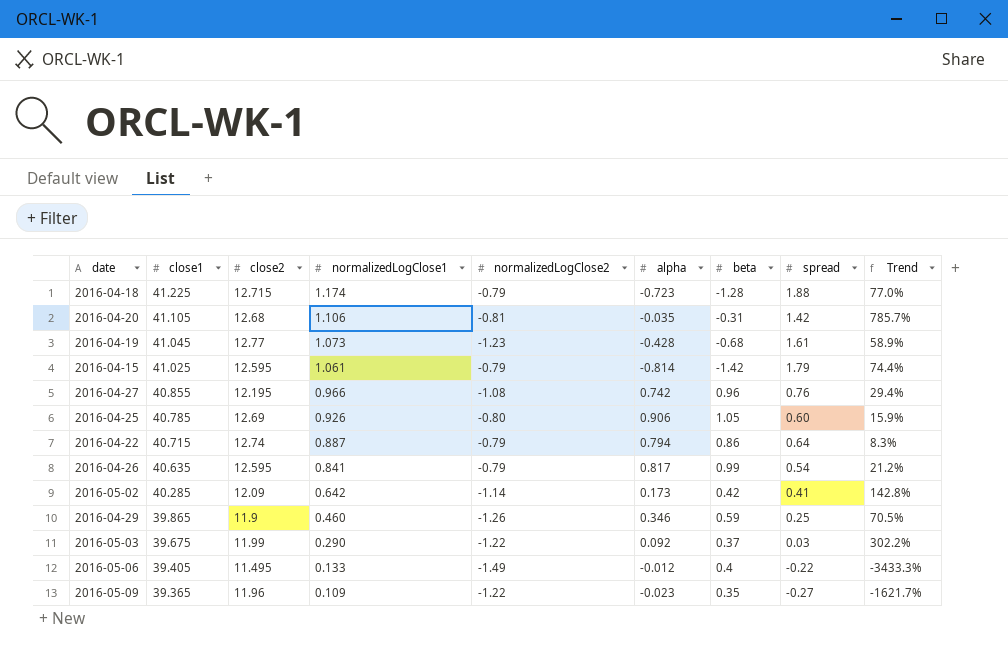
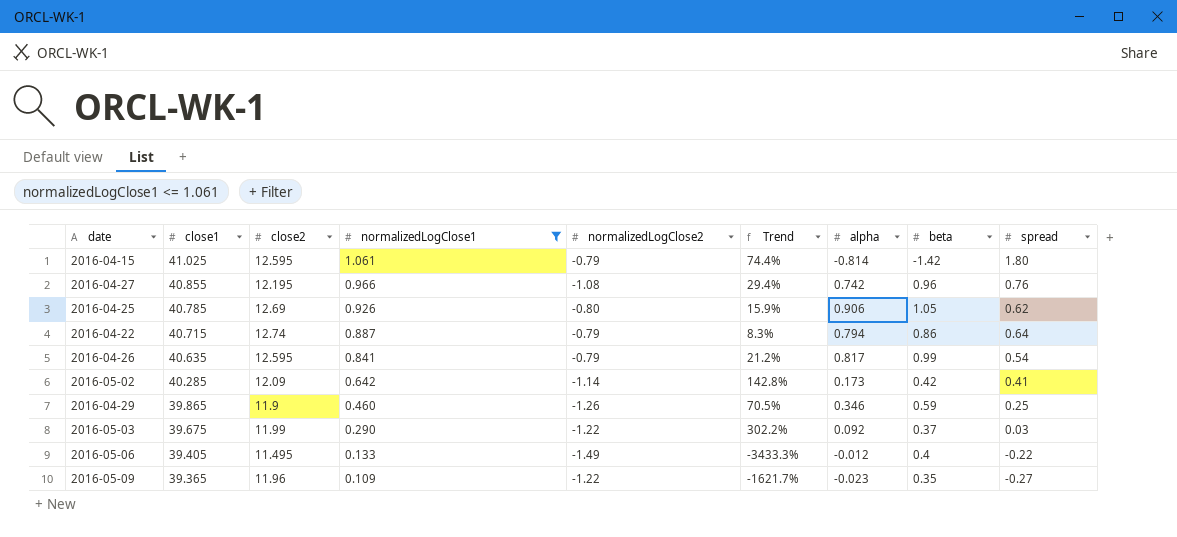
filter: none -> normalizedLogClose1 <= 1.061
column Trend | position: 9 -> 6
2016-04-15 | spread: 1.79 -> 1.80
2016-04-25 | spread: 0.60 -> 0.62

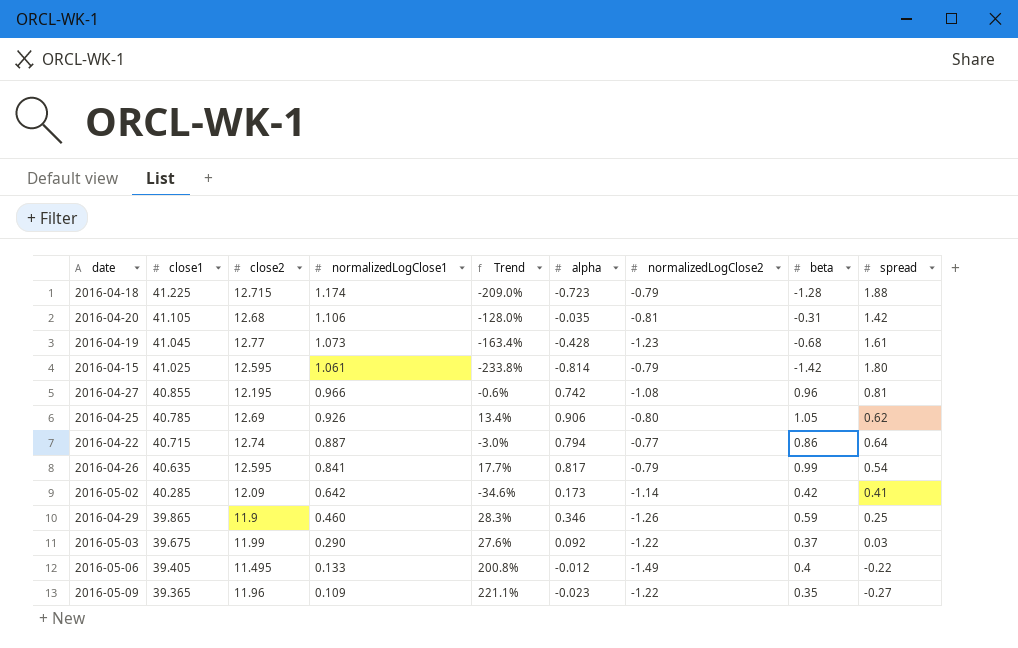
filter: normalizedLogClose1 <= 1.061 -> none
column Trend | formula: ([beta] - [alpha]) / [alpha] -> ([beta] - [normalizedLogClose1]) / [normalizedLogClose1]
column normalizedLogClose2 | position: 5 -> 7
2016-04-27 | spread: 0.76 -> 0.81
2016-04-22 | normalizedLogClose2: -0.79 -> -0.77

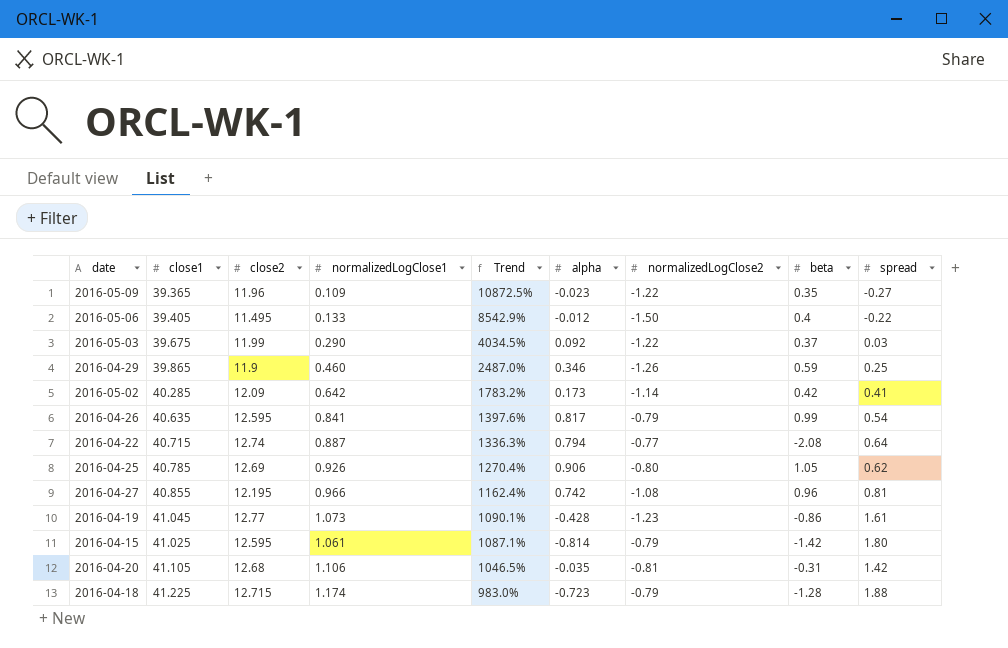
row order: close1 descending -> Trend descending
column Trend | formula: ([beta] - [normalizedLogClose1]) / [normalizedLogClose1] -> ([close2] - [normalizedLogClose1]) / [normalizedLogClose1]
2016-05-06 | normalizedLogClose2: -1.49 -> -1.50
2016-04-22 | beta: 0.86 -> -2.08
2016-04-19 | beta: -0.68 -> -0.86

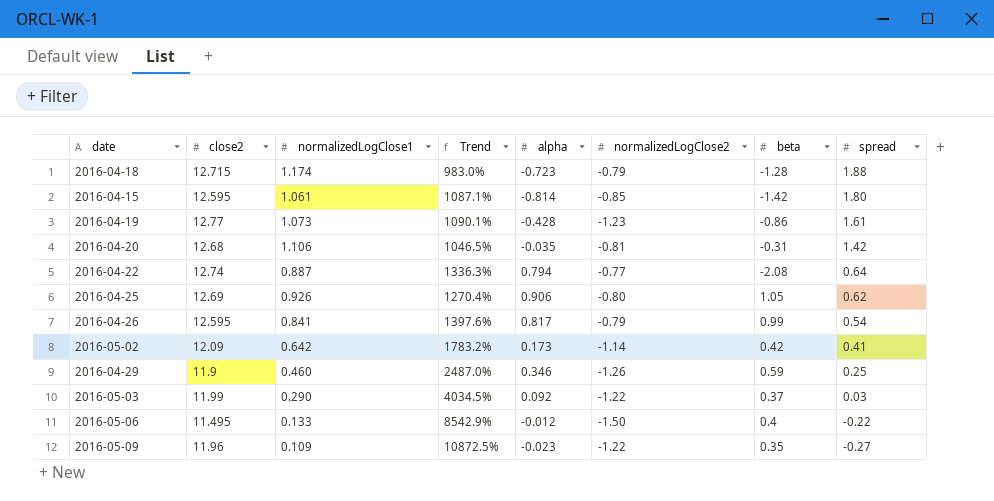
row order: Trend descending -> spread descending
column close1 | position: 2 -> none
row 2016-04-27: 40.855 | 12.195 | 0.966 | 1162.4% | 0.742 | -1.08 | 0.96 | 0.81 -> none
2016-04-15 | normalizedLogClose2: -0.79 -> -0.85

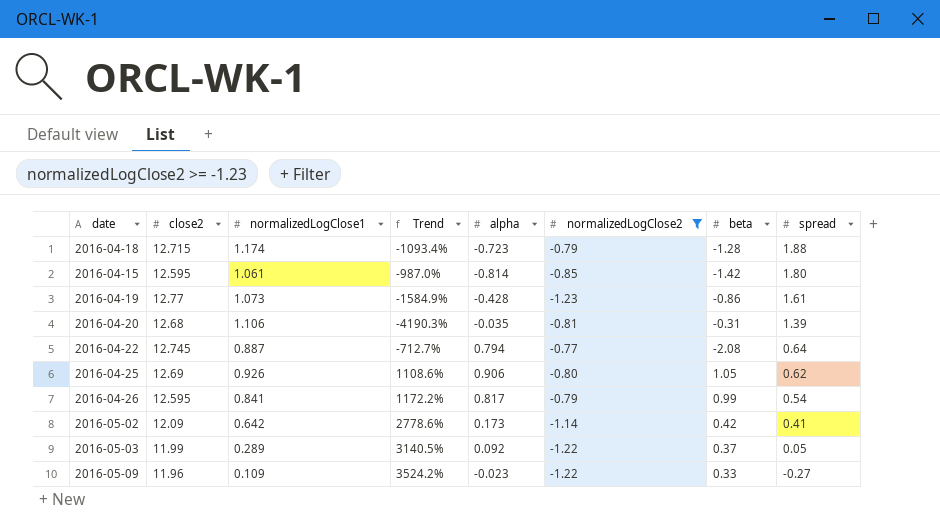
filter: none -> normalizedLogClose2 >= -1.23
column Trend | formula: ([close2] - [normalizedLogClose1]) / [normalizedLogClose1] -> ([close2] - [beta]) / [beta]
2016-04-20 | spread: 1.42 -> 1.39
2016-04-22 | close2: 12.74 -> 12.745
2016-05-03 | normalizedLogClose1: 0.290 -> 0.289
2016-05-03 | spread: 0.03 -> 0.05
2016-05-09 | beta: 0.35 -> 0.33

